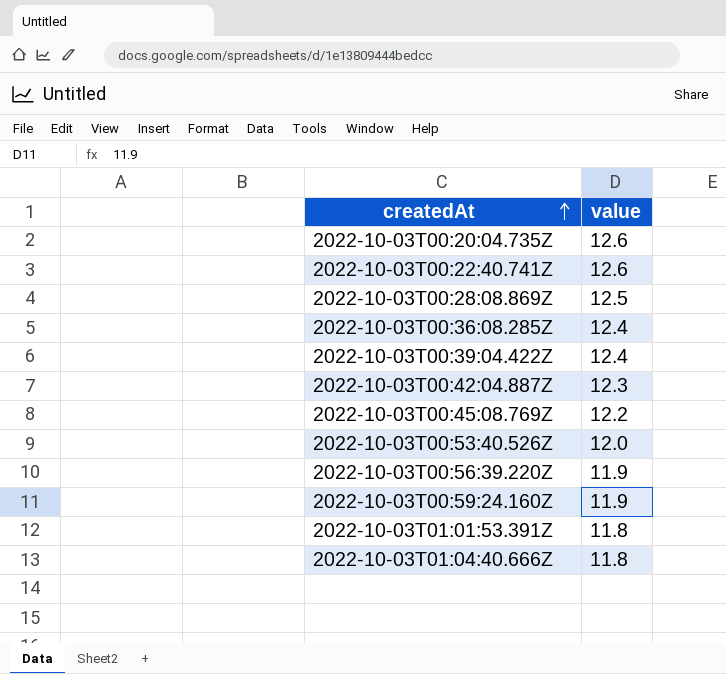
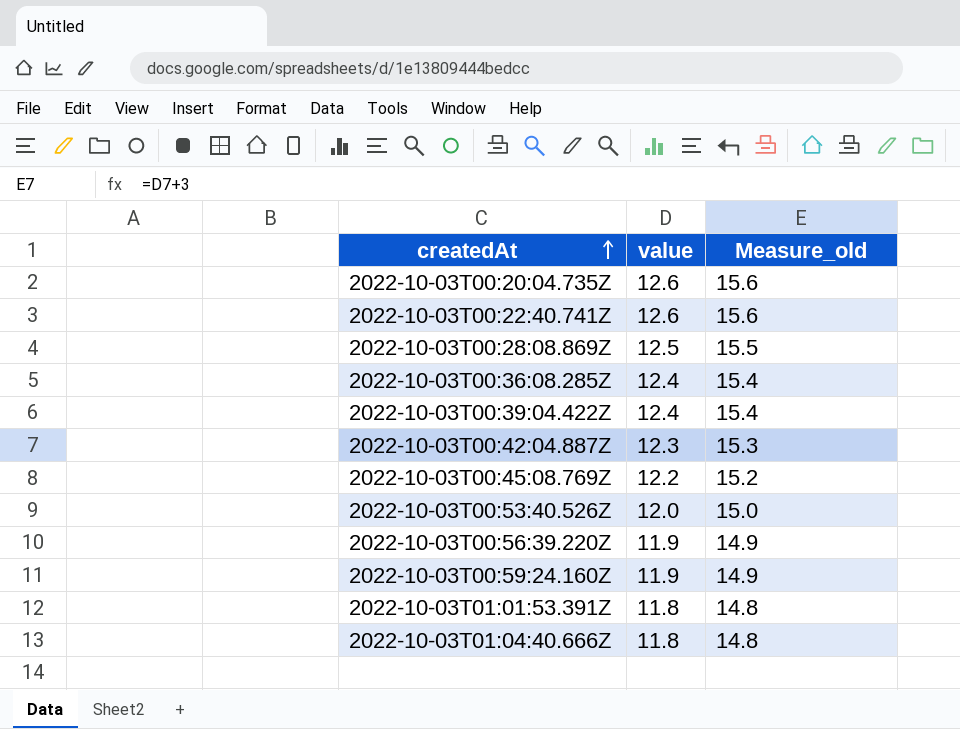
column Measure_old | formula: none -> [value] + 3

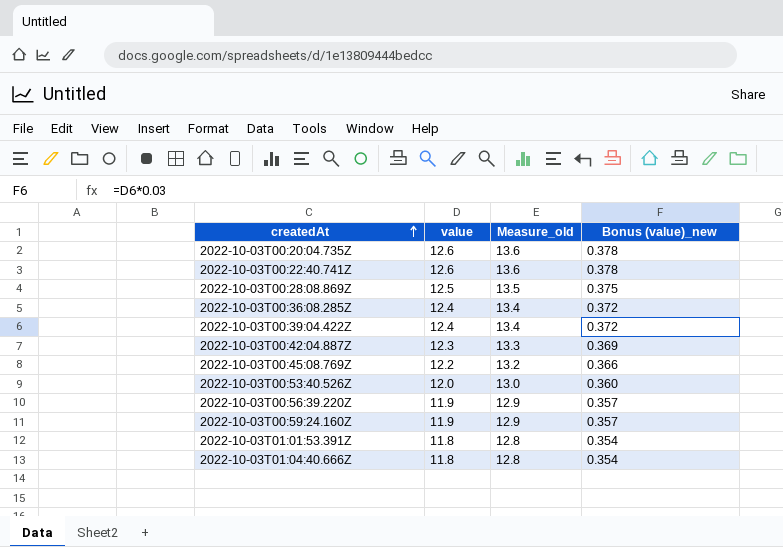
column Measure_old | formula: [value] + 3 -> [value] + 1
column Bonus (value)_new | formula: none -> [value] * 0.03

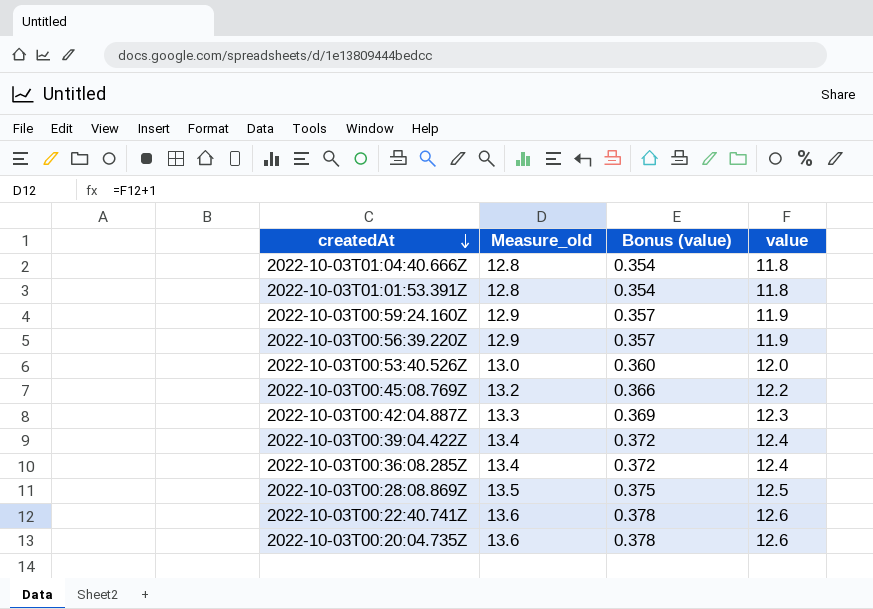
row order: createdAt ascending -> createdAt descending
column name: Bonus (value)_new -> Bonus (value)
column value | position: 2 -> 4

